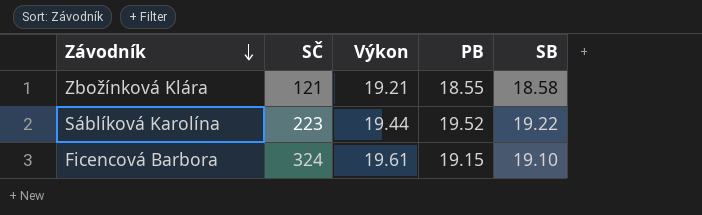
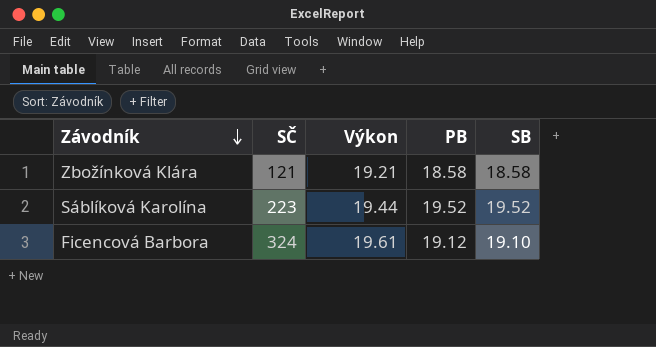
Zbožínková Klára | PB: 18.55 -> 18.58
Sáblíková Karolína | SB: 19.22 -> 19.52
Ficencová Barbora | PB: 19.15 -> 19.12

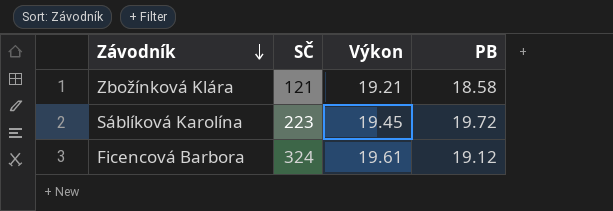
column SB | position: 5 -> none
Sáblíková Karolína | Výkon: 19.44 -> 19.45
Sáblíková Karolína | PB: 19.52 -> 19.72

